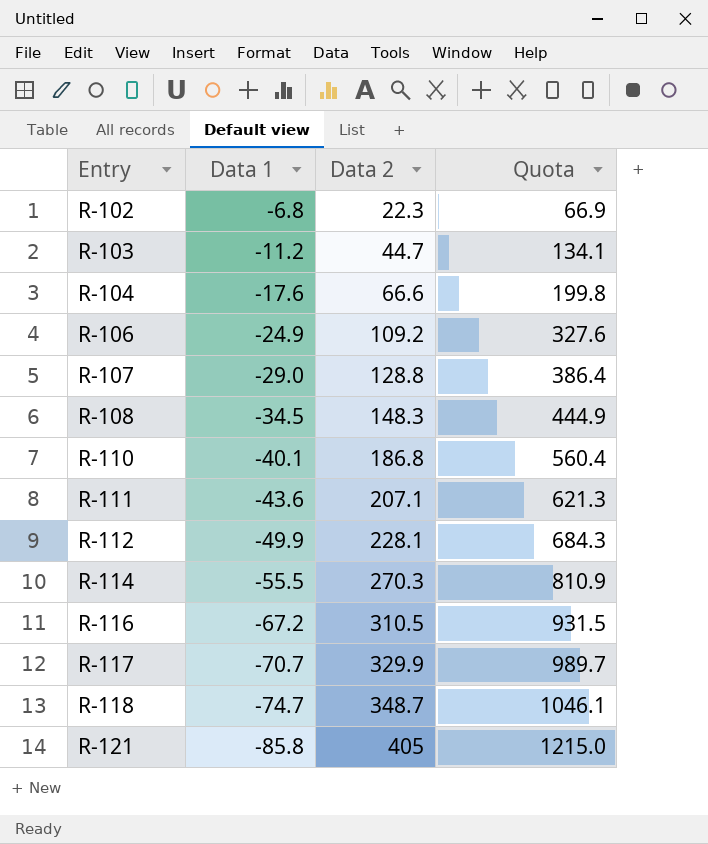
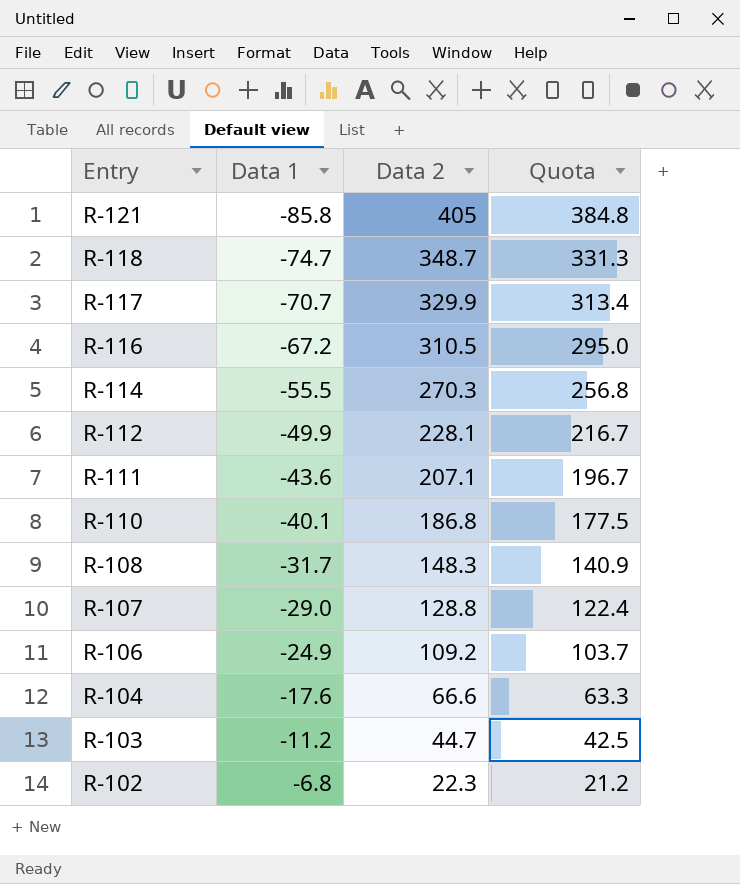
row order: Entry ascending -> Entry descending
column Quota | formula: [Data 2] * 3 -> [Data 2] * 0.95
R-108 | Data 1: -34.5 -> -31.7

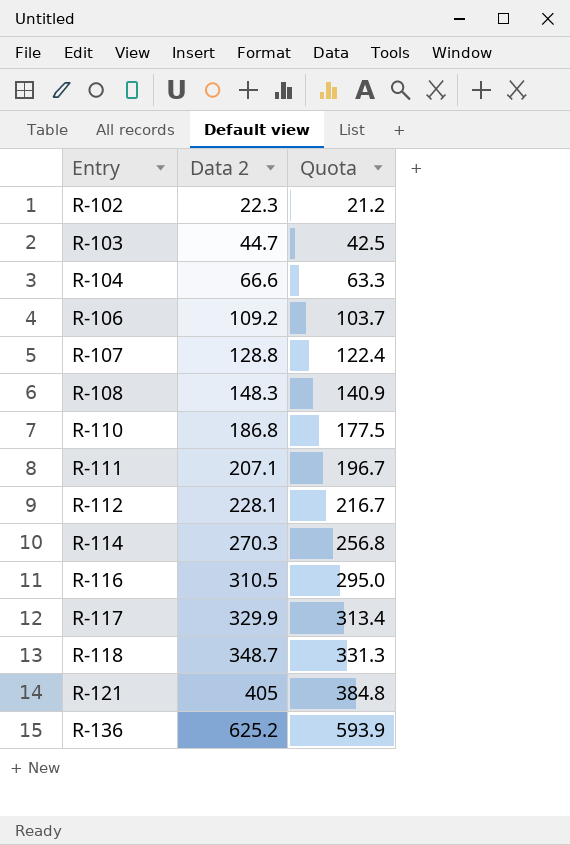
row order: Entry descending -> Entry ascending
column Data 1 | position: 2 -> none
row R-136: none -> 625.2 | 593.9

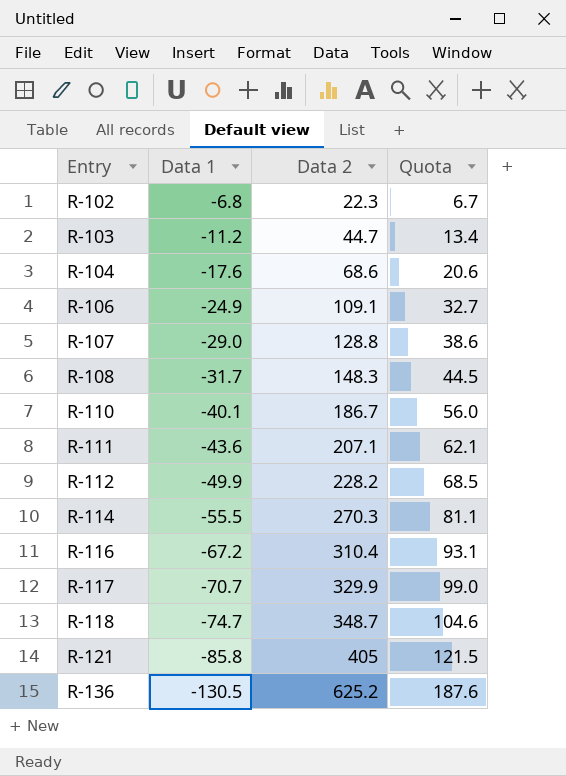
column Data 1 | position: none -> 2
column Quota | formula: [Data 2] * 0.95 -> [Data 2] * 0.3
R-104 | Data 2: 66.6 -> 68.6
R-106 | Data 2: 109.2 -> 109.1
R-110 | Data 2: 186.8 -> 186.7
R-112 | Data 2: 228.1 -> 228.2
R-116 | Data 2: 310.5 -> 310.4

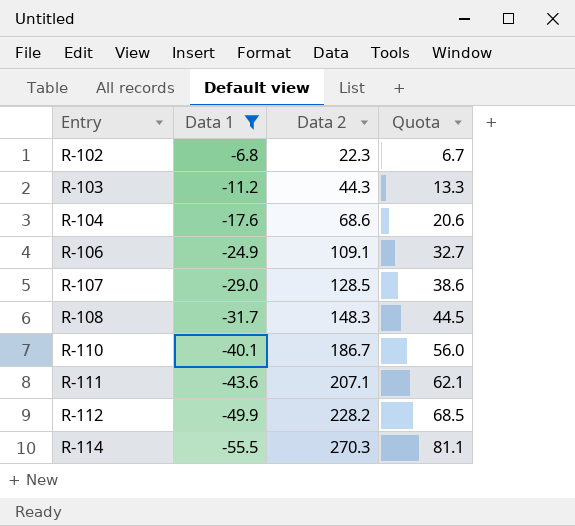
filter: none -> Data 1 >= -55.5
R-103 | Data 2: 44.7 -> 44.3
R-103 | Quota: 13.4 -> 13.3
R-107 | Data 2: 128.8 -> 128.5

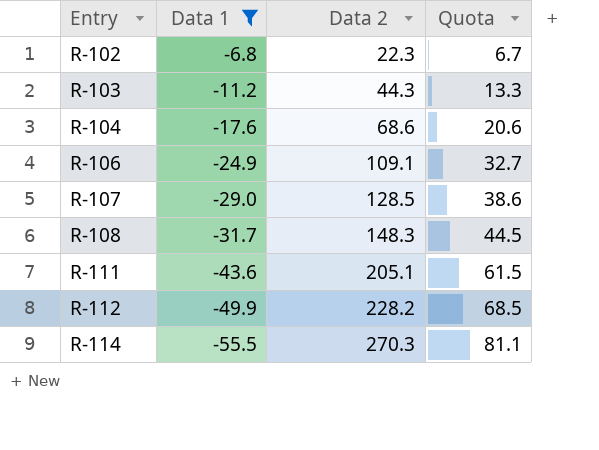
row R-110: -40.1 | 186.7 | 56.0 -> none
R-111 | Data 2: 207.1 -> 205.1
R-111 | Quota: 62.1 -> 61.5

